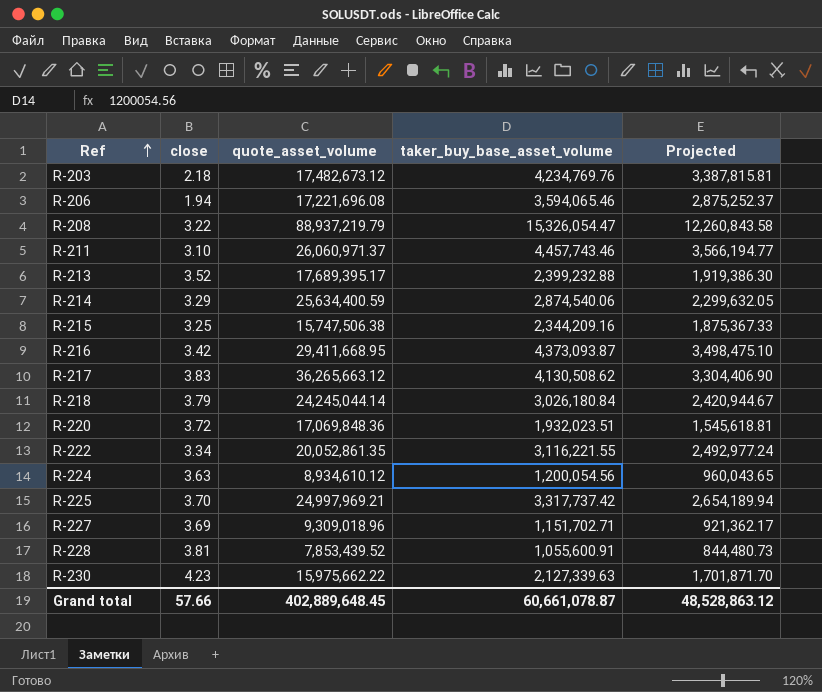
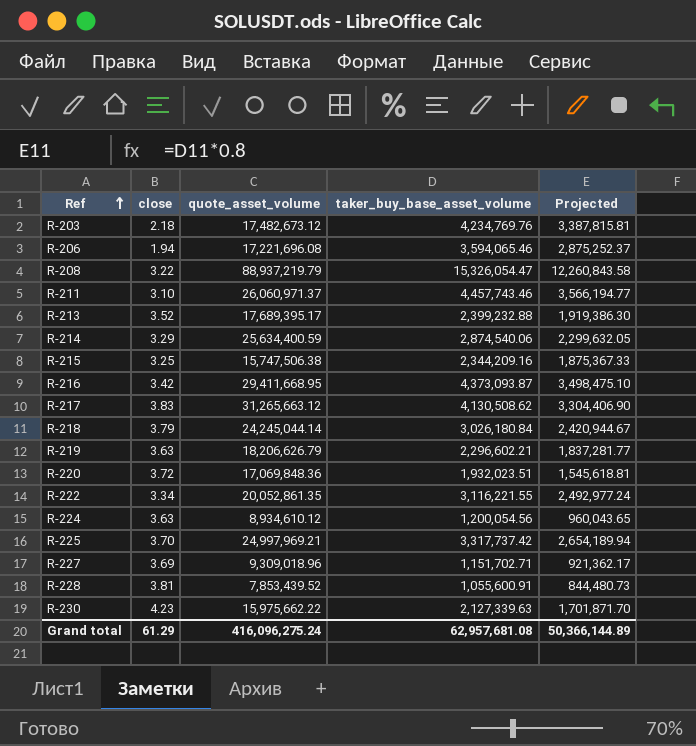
R-217 | quote_asset_volume: 36,265,663.12 -> 31,265,663.12
row R-219: none -> 3.63 | 18,206,626.79 | 2,296,602.21 | 1,837,281.77
Grand total | close: 57.66 -> 61.29
Grand total | quote_asset_volume: 402,889,648.45 -> 416,096,275.24
Grand total | taker_buy_base_asset_volume: 60,661,078.87 -> 62,957,681.08
Grand total | Projected: 48,528,863.12 -> 50,366,144.89

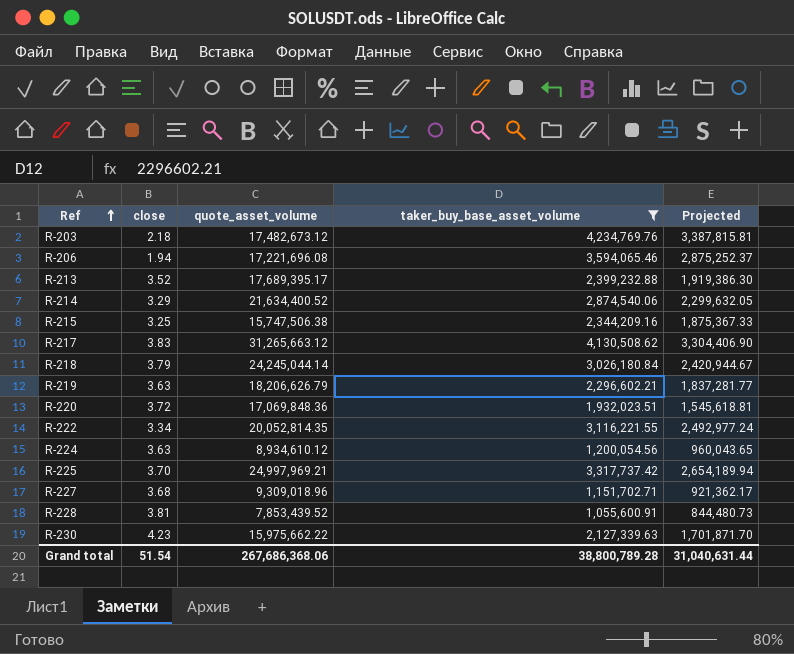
filter: none -> taker_buy_base_asset_volume <= 4,234,769.76
R-214 | quote_asset_volume: 25,634,400.59 -> 21,634,400.52
R-222 | quote_asset_volume: 20,052,861.35 -> 20,052,814.35
R-227 | close: 3.69 -> 3.68
Grand total | close: 61.29 -> 51.54
Grand total | quote_asset_volume: 416,096,275.24 -> 267,686,368.06
Grand total | taker_buy_base_asset_volume: 62,957,681.08 -> 38,800,789.28
Grand total | Projected: 50,366,144.89 -> 31,040,631.44

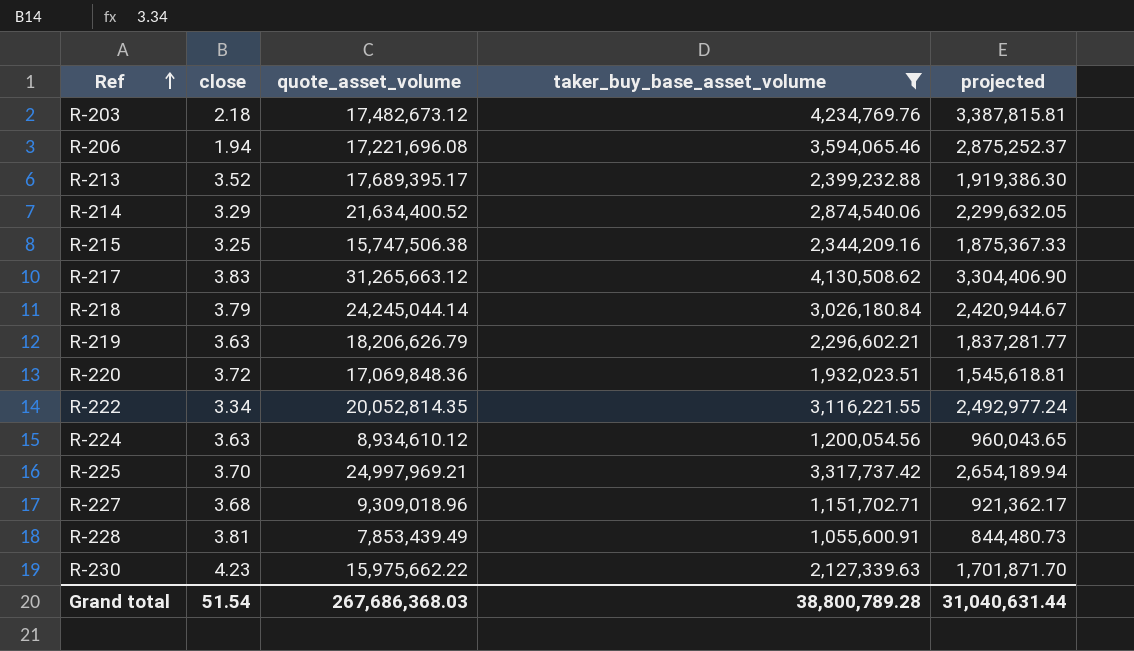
column name: Projected -> projected
R-228 | quote_asset_volume: 7,853,439.52 -> 7,853,439.49
Grand total | quote_asset_volume: 267,686,368.06 -> 267,686,368.03

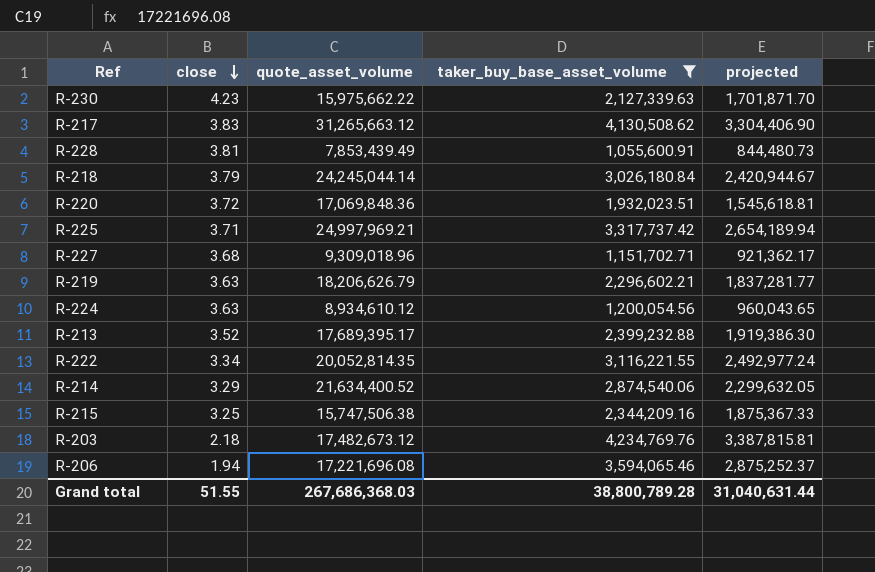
row order: Ref ascending -> close descending
R-225 | close: 3.70 -> 3.71
Grand total | close: 51.54 -> 51.55

